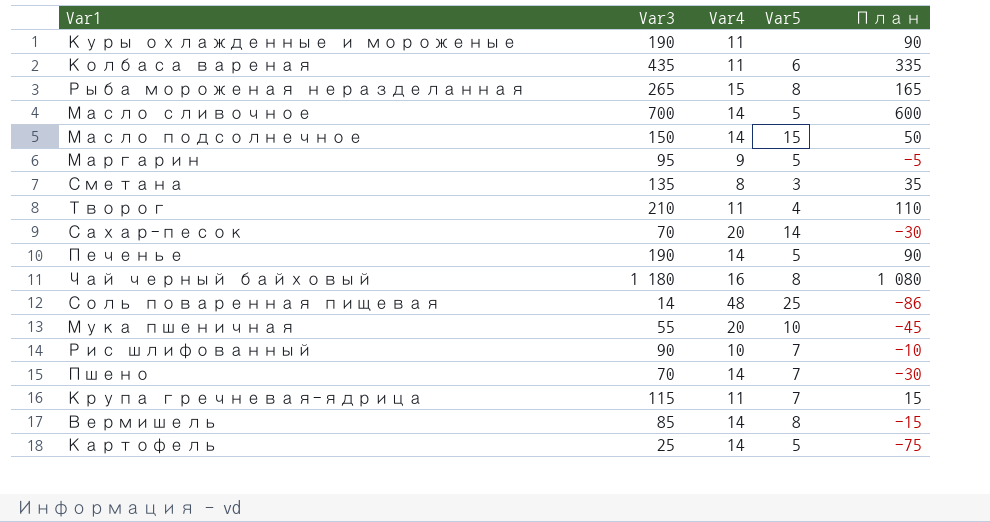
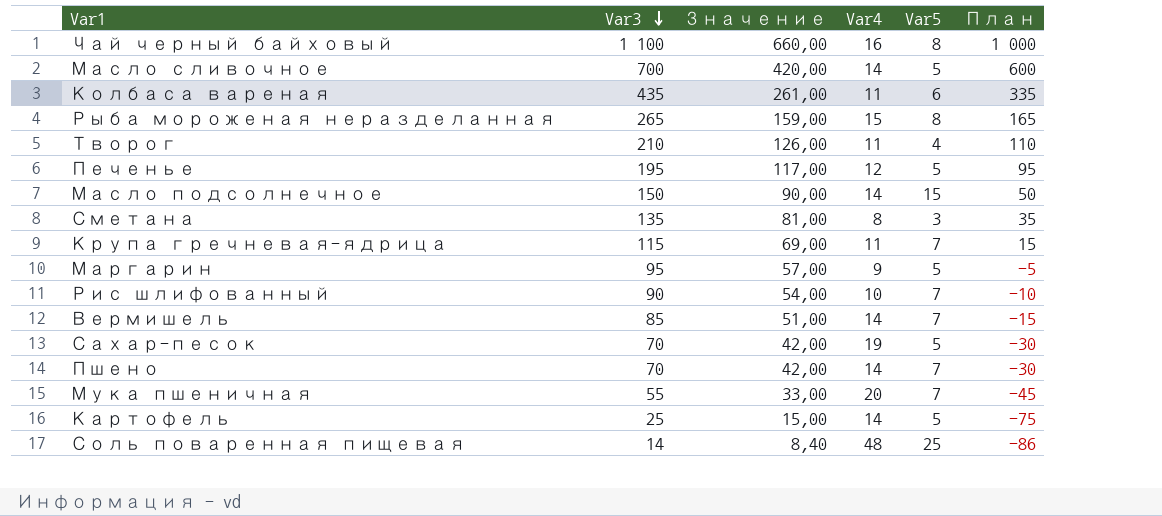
row order: none -> Var3 descending
column Значение | formula: none -> [Var3] * 0,6
row Куры охлажденные и мороженые: 190 | 11 | none | 90 -> none
Чай черный байховый | Var3: 1 180 -> 1 100
Чай черный байховый | План: 1 080 -> 1 000
Печенье | Var3: 190 -> 195
Печенье | Var4: 14 -> 12
Печенье | План: 90 -> 95
Вермишель | Var5: 8 -> 7
Сахар-песок | Var4: 20 -> 19
Сахар-песок | Var5: 14 -> 5
Мука пшеничная | Var5: 10 -> 7

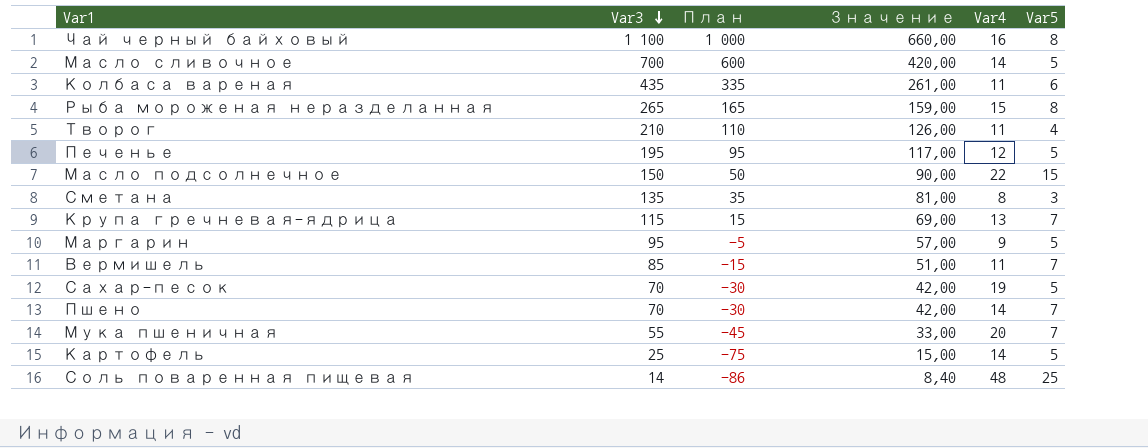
column План | position: 6 -> 3
row Рис шлифованный: 90 | 54,00 | 10 | 7 | -10 -> none
Масло подсолнечное | Var4: 14 -> 22
Крупа гречневая-ядрица | Var4: 11 -> 13
Вермишель | Var4: 14 -> 11

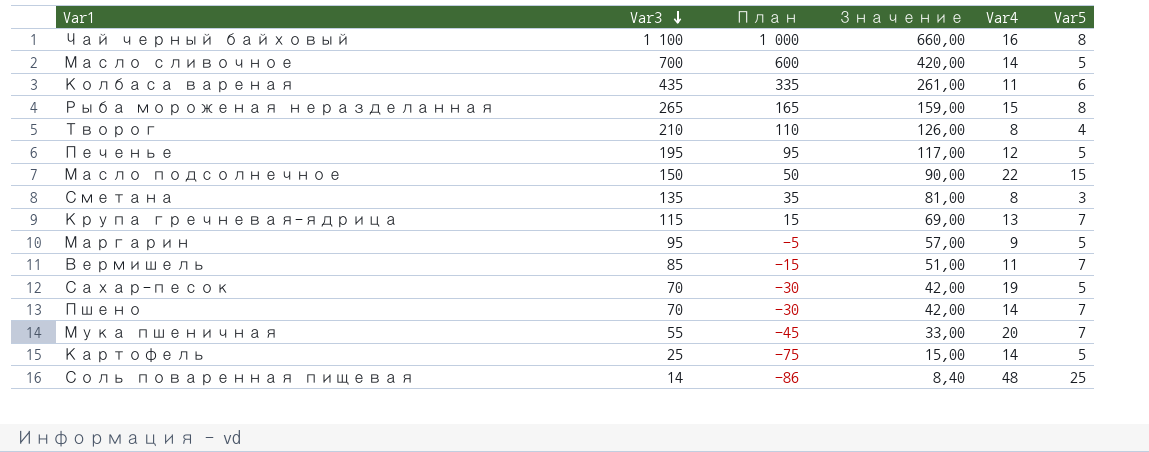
Творог | Var4: 11 -> 8

